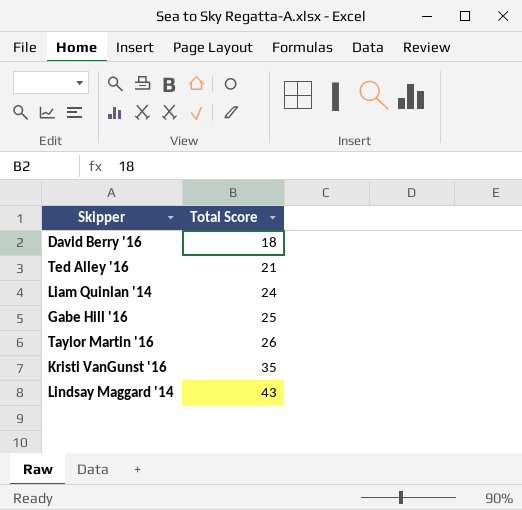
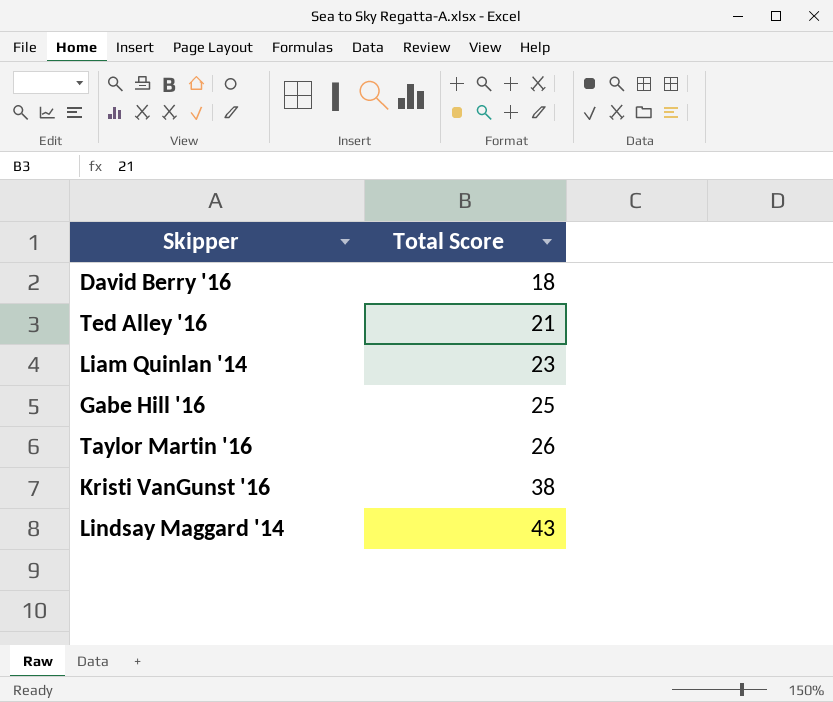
Liam Quinlan '14 | Total Score: 24 -> 23
Kristi VanGunst '16 | Total Score: 35 -> 38

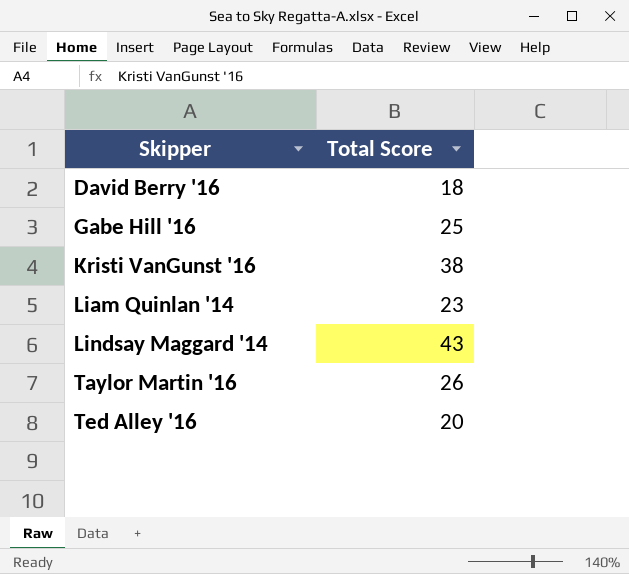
row order: Total Score ascending -> Skipper ascending
Ted Alley '16 | Total Score: 21 -> 20

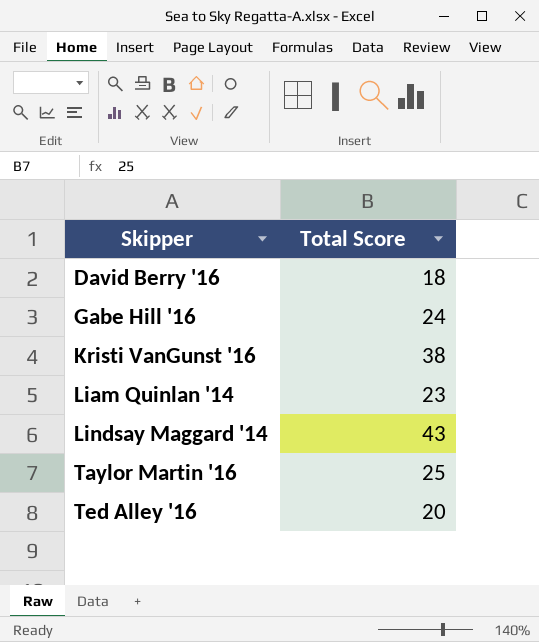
Gabe Hill '16 | Total Score: 25 -> 24
Taylor Martin '16 | Total Score: 26 -> 25

